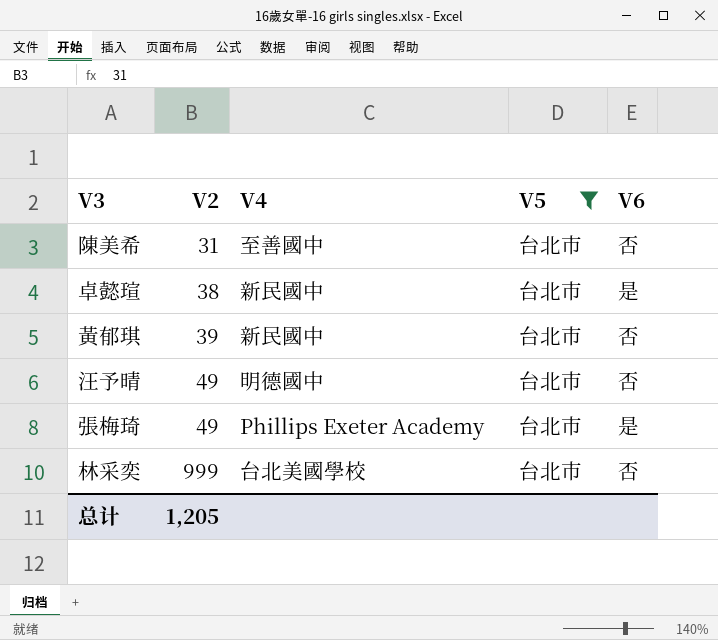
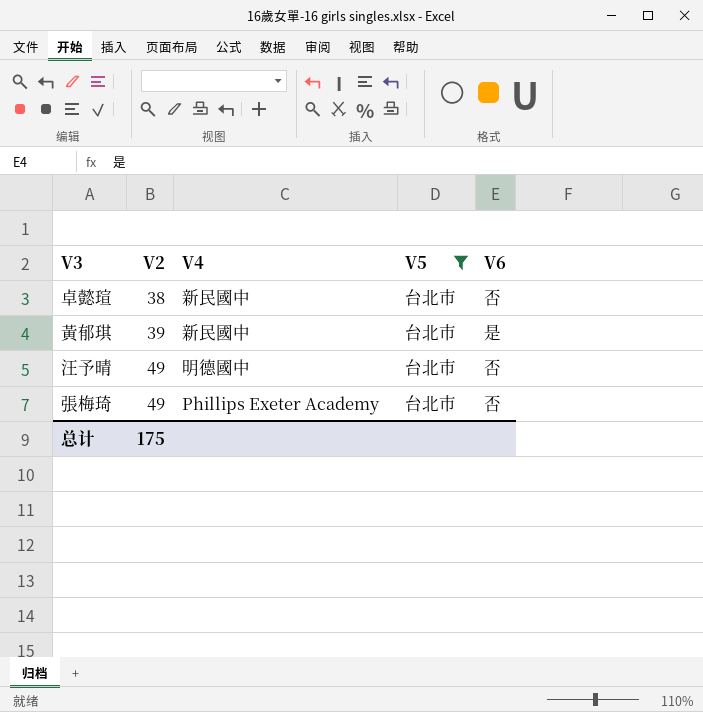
row 陳美希: 31 | 至善國中 | 台北市 | 否 -> none
row 林采奕: 999 | 台北美國學校 | 台北市 | 否 -> none
卓懿瑄 | V6: 是 -> 否
黃郁琪 | V6: 否 -> 是
張梅琦 | V6: 是 -> 否
总计 | V2: 1,205 -> 175

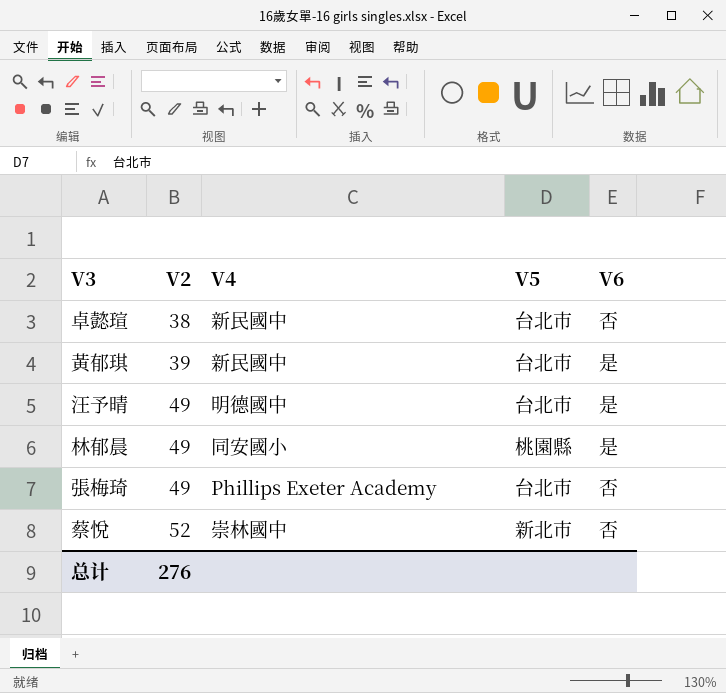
filter: V5 = 台北市 -> none
汪予晴 | V6: 否 -> 是
总计 | V2: 175 -> 276

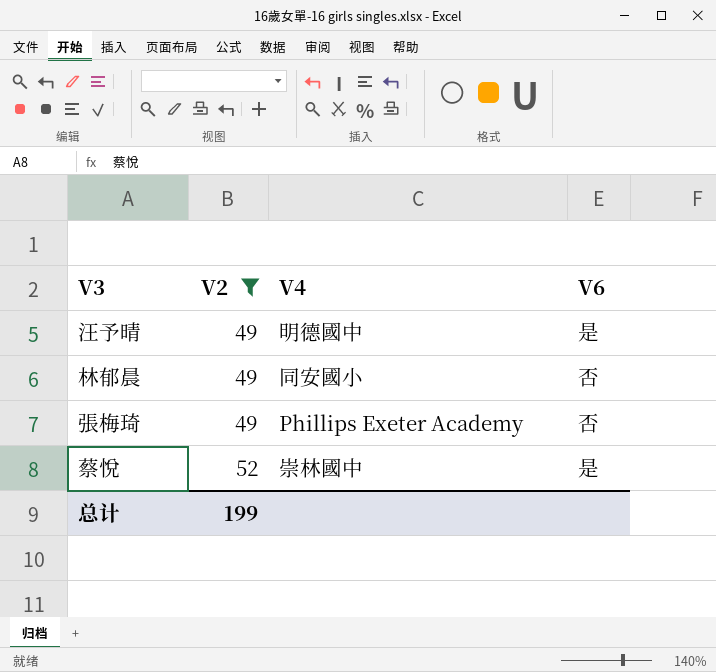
filter: none -> V2 >= 49
column V5 | position: 4 -> none
林郁晨 | V6: 是 -> 否
蔡悅 | V6: 否 -> 是
总计 | V2: 276 -> 199

